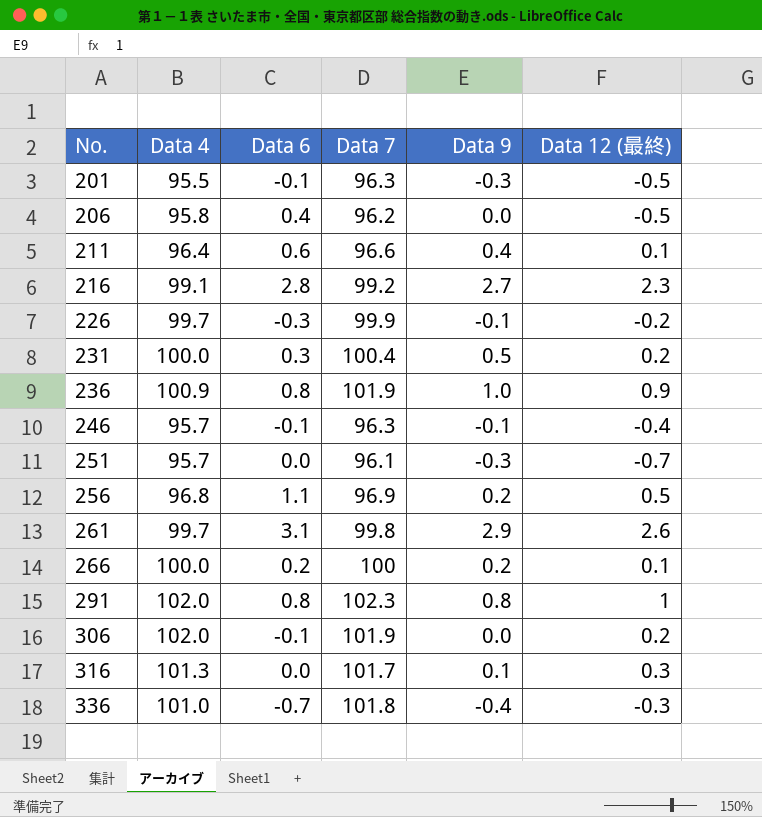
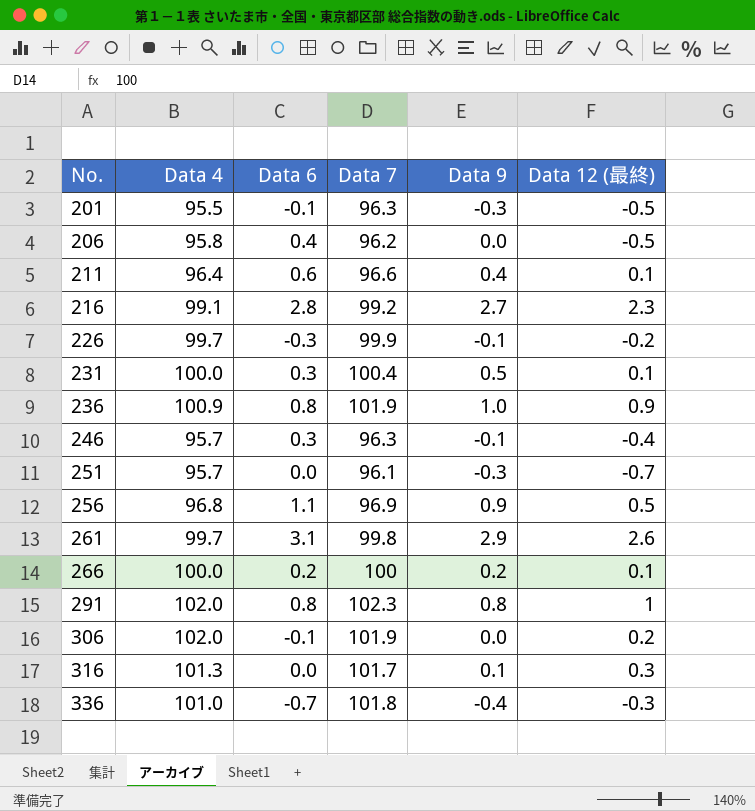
231 | Data 12 (最終): 0.2 -> 0.1
246 | Data 6: -0.1 -> 0.3
256 | Data 9: 0.2 -> 0.9

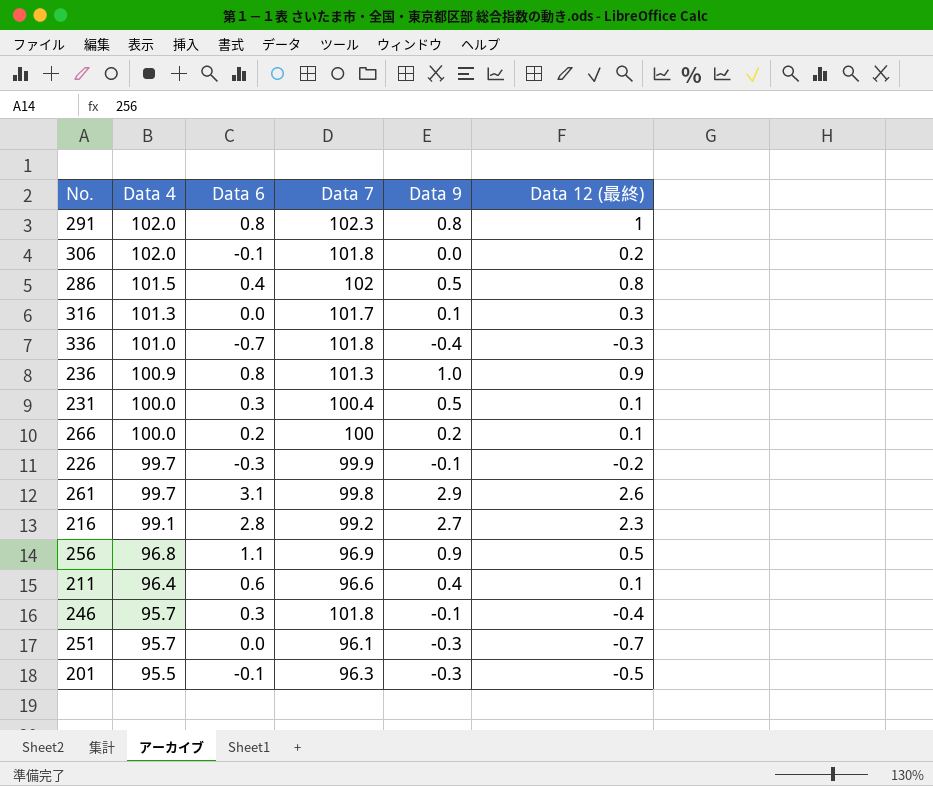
row order: No. ascending -> Data 4 descending
row 206: 95.8 | 0.4 | 96.2 | 0.0 | -0.5 -> none
306 | Data 7: 101.9 -> 101.8
row 286: none -> 101.5 | 0.4 | 102 | 0.5 | 0.8
236 | Data 7: 101.9 -> 101.3
246 | Data 7: 96.3 -> 101.8

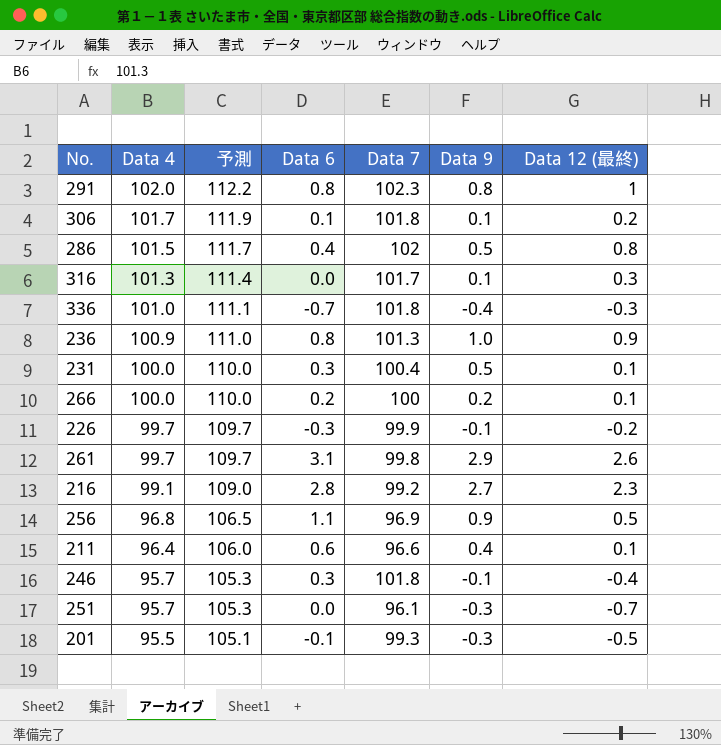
column 予測 | formula: none -> [Data 4] * 1.1
306 | Data 4: 102.0 -> 101.7
306 | Data 6: -0.1 -> 0.1
306 | Data 9: 0.0 -> 0.1
201 | Data 7: 96.3 -> 99.3

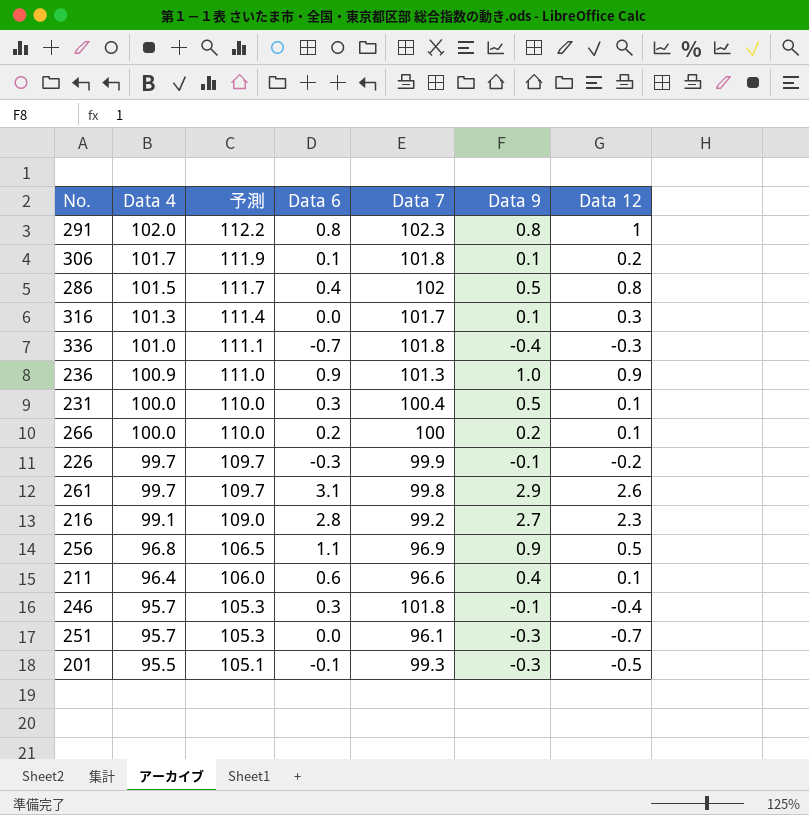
column name: Data 12 (最終) -> Data 12
236 | Data 6: 0.8 -> 0.9

